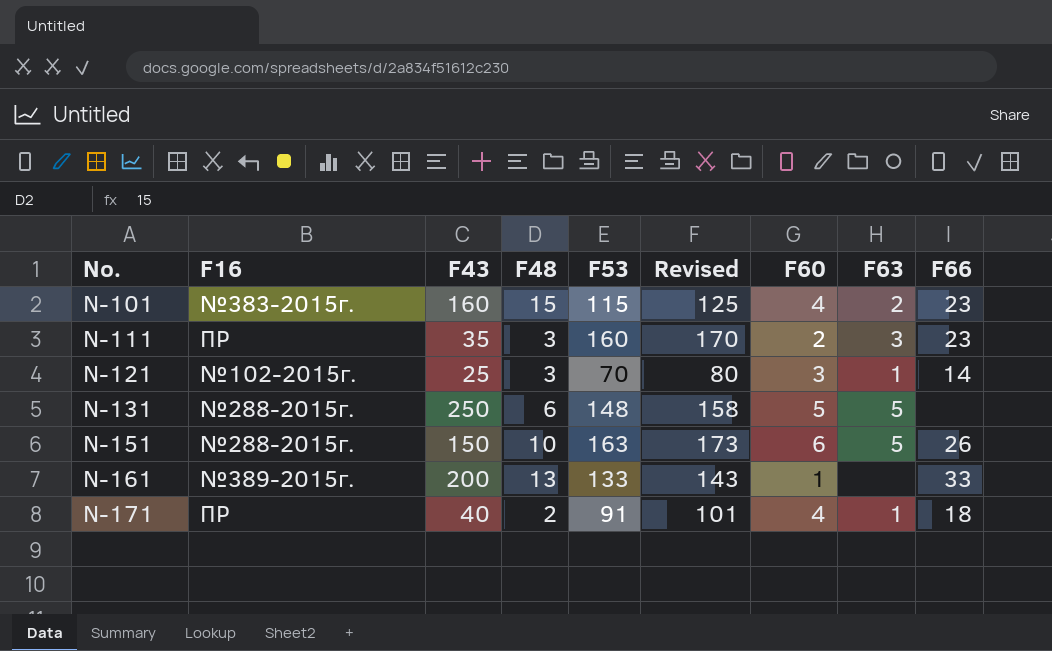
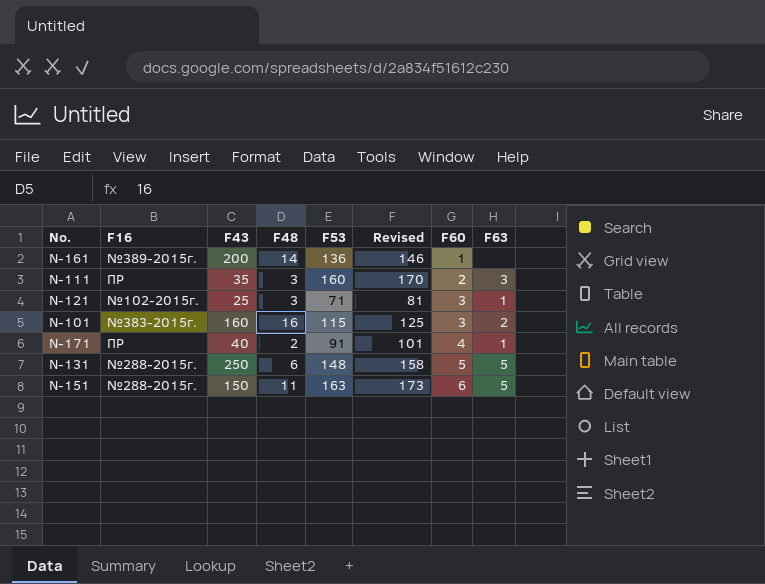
row order: No. ascending -> F60 ascending
column F66 | position: 9 -> none
N-161 | F48: 13 -> 14
N-161 | F53: 133 -> 136
N-161 | Revised: 143 -> 146
N-121 | F53: 70 -> 71
N-121 | Revised: 80 -> 81
N-101 | F48: 15 -> 16
N-101 | F60: 4 -> 3
N-151 | F48: 10 -> 11

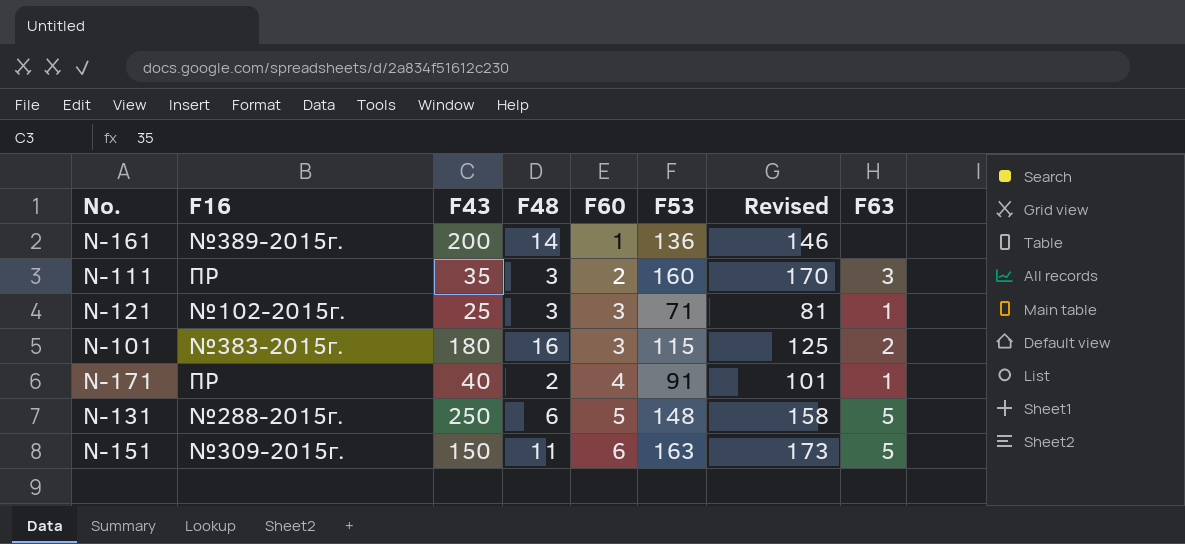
column F60 | position: 7 -> 5
N-101 | F43: 160 -> 180
N-151 | F16: №288-2015г. -> №309-2015г.

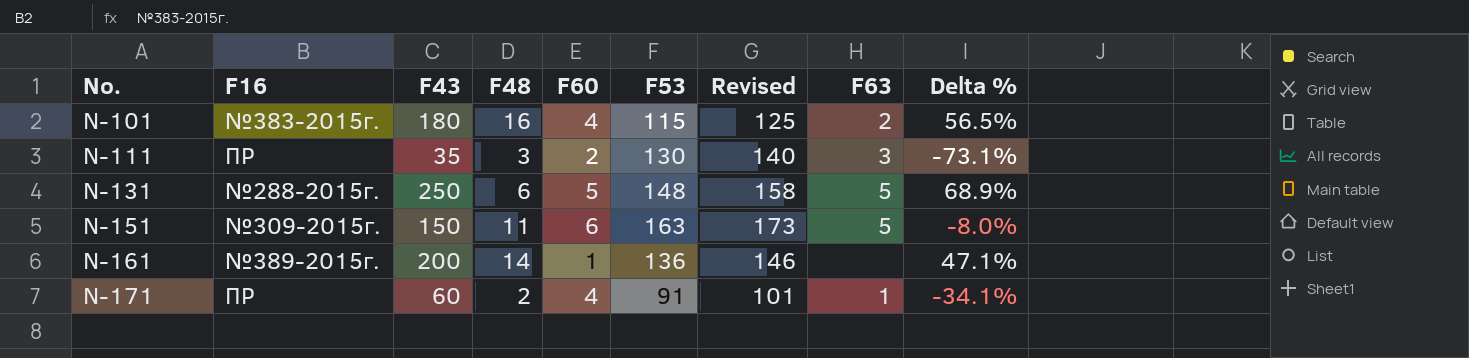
row order: F60 ascending -> No. ascending
column Delta % | formula: none -> ([F43] - [F53]) / [F53]
row N-121: №102-2015г. | 25 | 3 | 3 | 71 | 81 | 1 -> none
N-101 | F60: 3 -> 4
N-111 | F53: 160 -> 130
N-111 | Revised: 170 -> 140
N-171 | F43: 40 -> 60

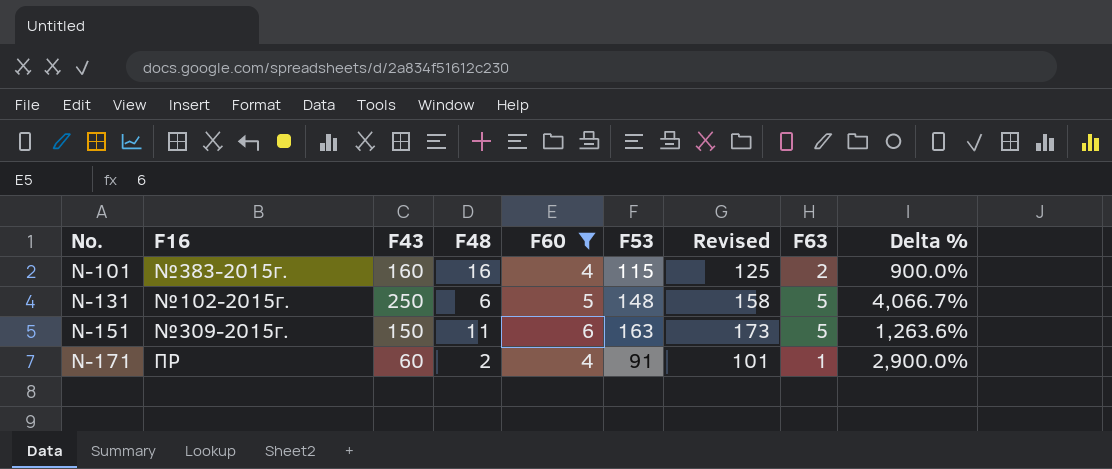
filter: none -> F60 >= 4
column Delta % | formula: ([F43] - [F53]) / [F53] -> ([F43] - [F48]) / [F48]
N-101 | F43: 180 -> 160
N-131 | F16: №288-2015г. -> №102-2015г.

